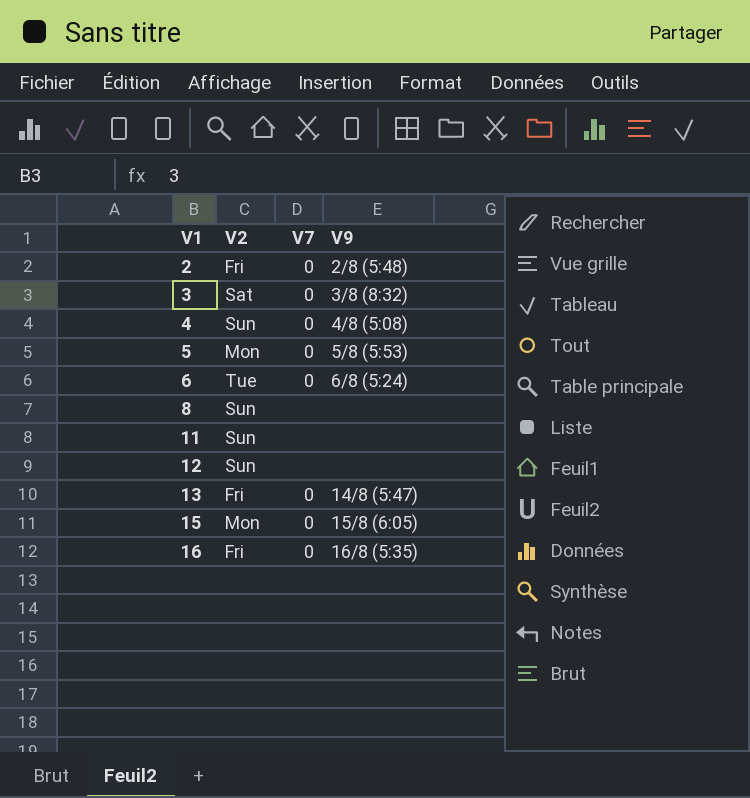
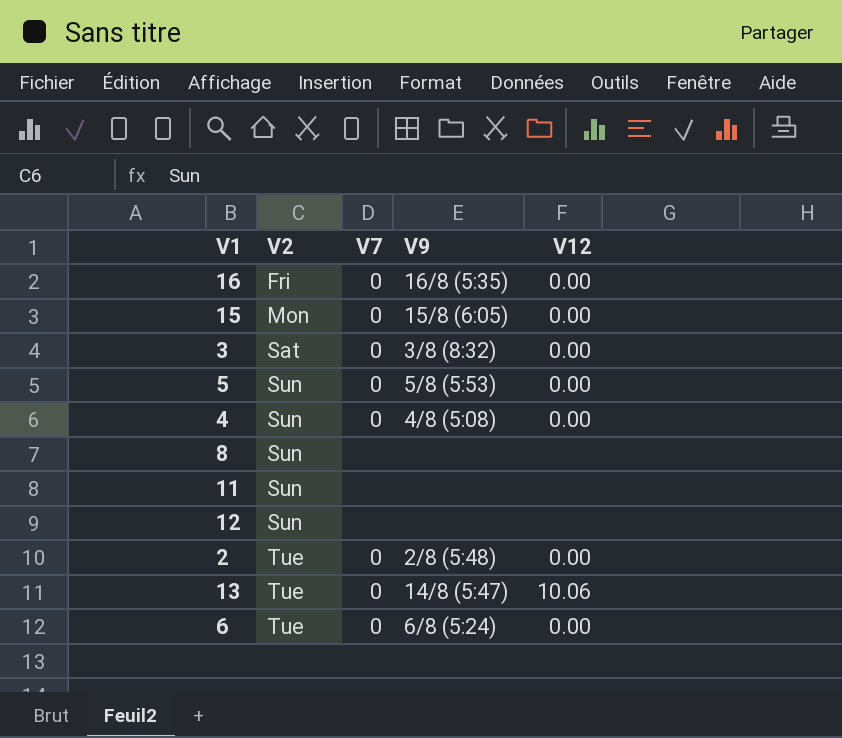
row order: V1 ascending -> V2 ascending
column V12 | position: none -> 5
5 | V2: Mon -> Sun
2 | V2: Fri -> Tue
13 | V2: Fri -> Tue

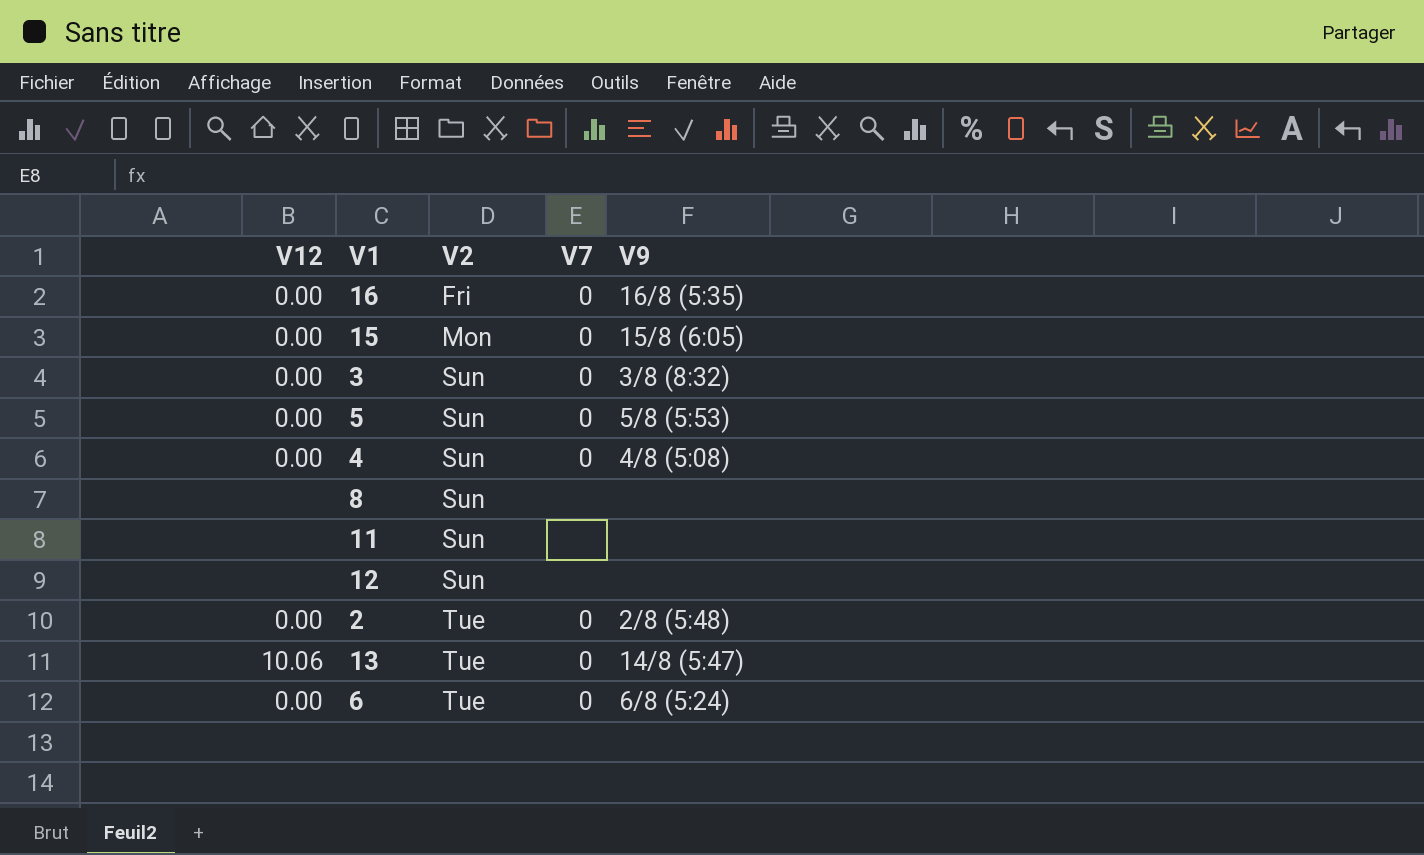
column V12 | position: 5 -> 1
3 | V2: Sat -> Sun

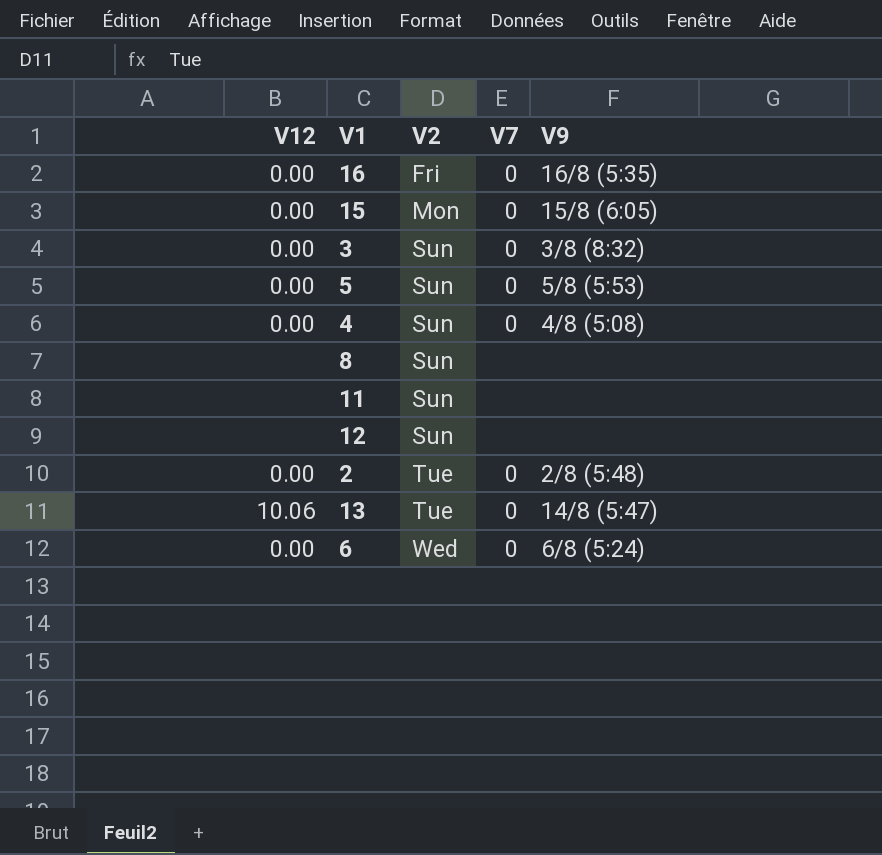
6 | V2: Tue -> Wed

